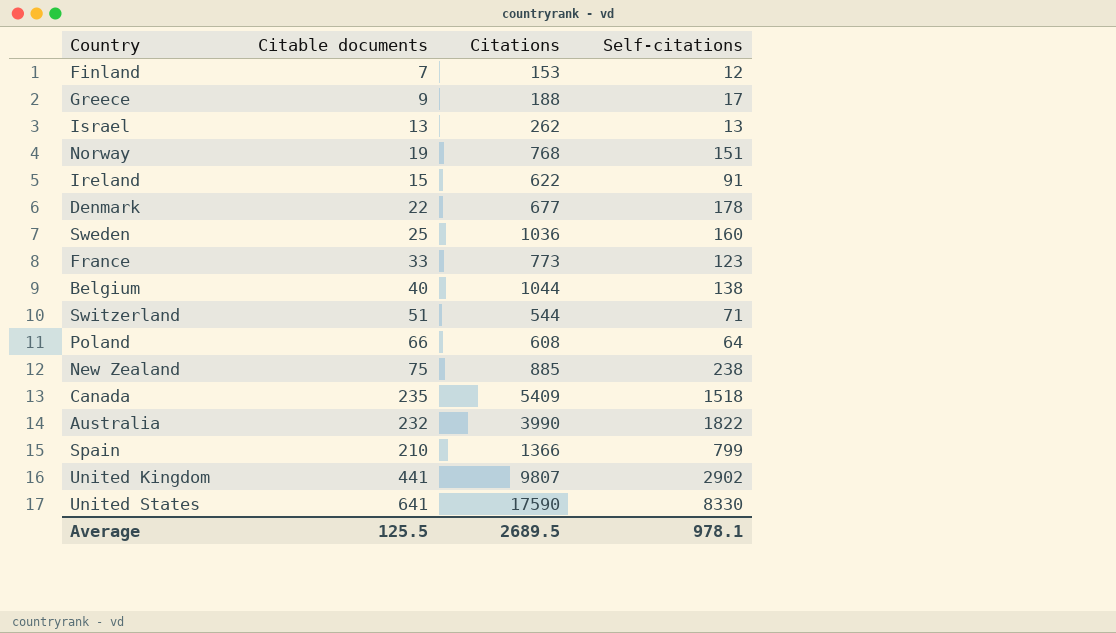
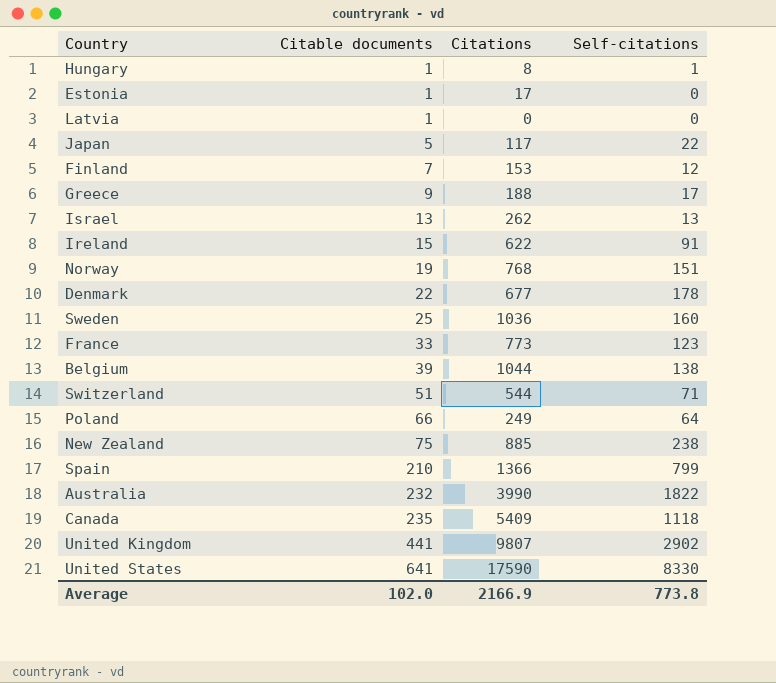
row order: none -> Citable documents ascending
row Hungary: none -> 1 | 8 | 1
row Estonia: none -> 1 | 17 | 0
row Latvia: none -> 1 | 0 | 0
row Japan: none -> 5 | 117 | 22
Belgium | Citable documents: 40 -> 39
Poland | Citations: 608 -> 249
Canada | Self-citations: 1518 -> 1118
Average | Citable documents: 125.5 -> 102.0
Average | Citations: 2689.5 -> 2166.9
Average | Self-citations: 978.1 -> 773.8

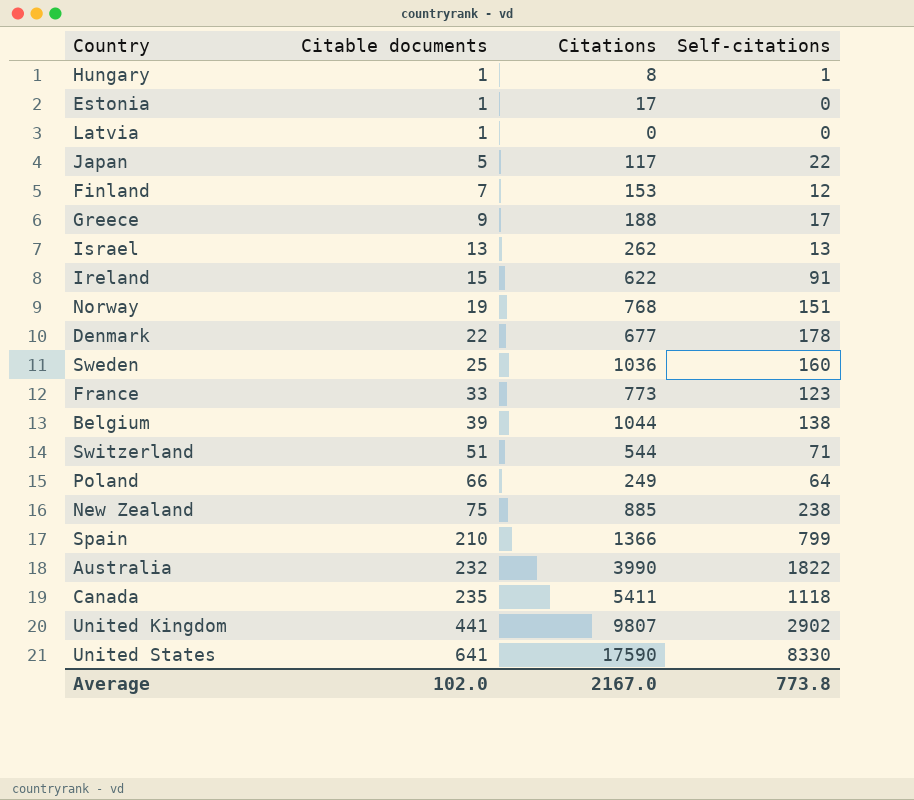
Canada | Citations: 5409 -> 5411
Average | Citations: 2166.9 -> 2167.0

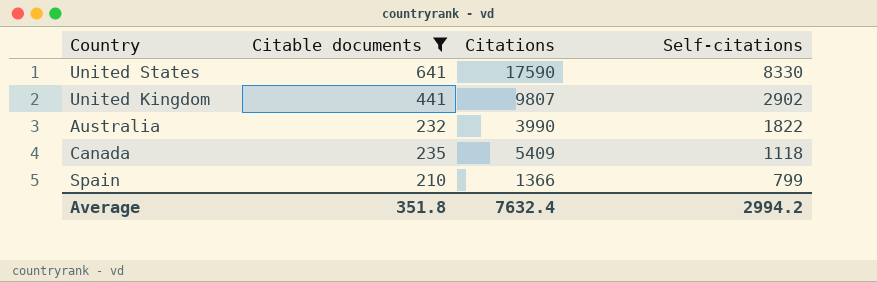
filter: none -> Citable documents >= 210
row order: Citable documents ascending -> Self-citations descending
Canada | Citations: 5411 -> 5409
Average | Citable documents: 102.0 -> 351.8
Average | Citations: 2167.0 -> 7632.4
Average | Self-citations: 773.8 -> 2994.2

